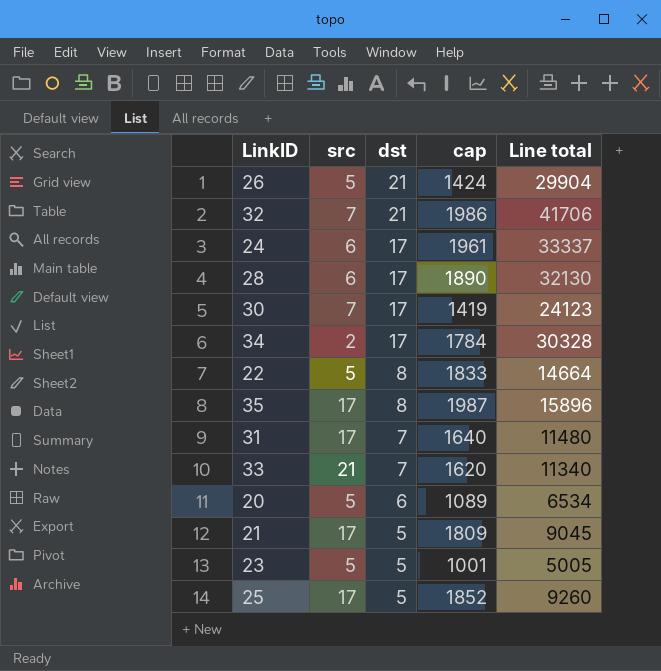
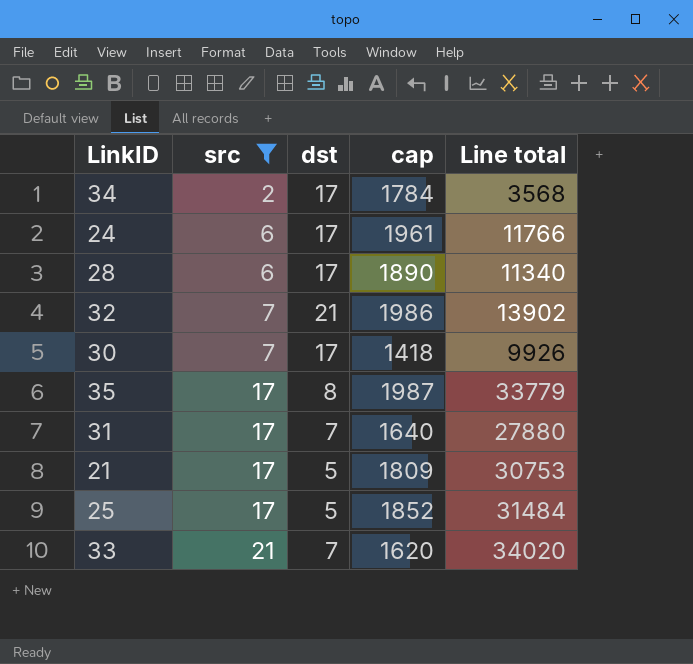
filter: none -> src != 5
row order: dst descending -> src ascending
column Line total | formula: [dst] * [cap] -> [src] * [cap]
30 | cap: 1419 -> 1418

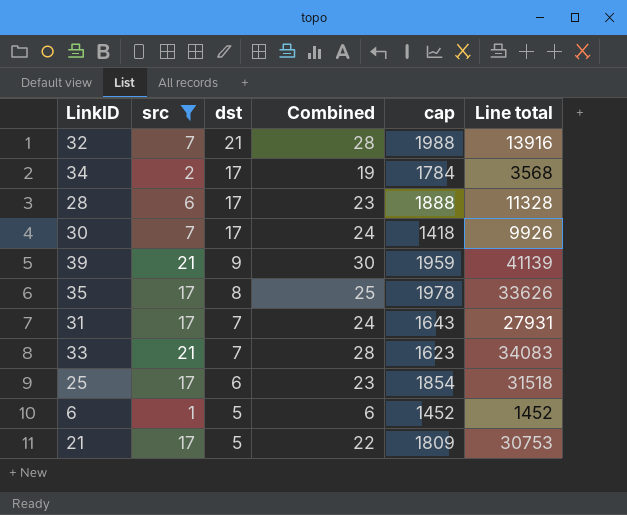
row order: src ascending -> dst descending
column Combined | formula: none -> [src] + [dst]
row 24: 6 | 17 | 1961 | 11766 -> none
32 | cap: 1986 -> 1988
32 | Line total: 13902 -> 13916
28 | cap: 1890 -> 1888
28 | Line total: 11340 -> 11328
row 39: none -> 21 | 9 | 30 | 1959 | 41139
35 | cap: 1987 -> 1978
35 | Line total: 33779 -> 33626
31 | cap: 1640 -> 1643
31 | Line total: 27880 -> 27931
33 | cap: 1620 -> 1623
33 | Line total: 34020 -> 34083
25 | dst: 5 -> 6
25 | cap: 1852 -> 1854
25 | Line total: 31484 -> 31518
row 6: none -> 1 | 5 | 6 | 1452 | 1452

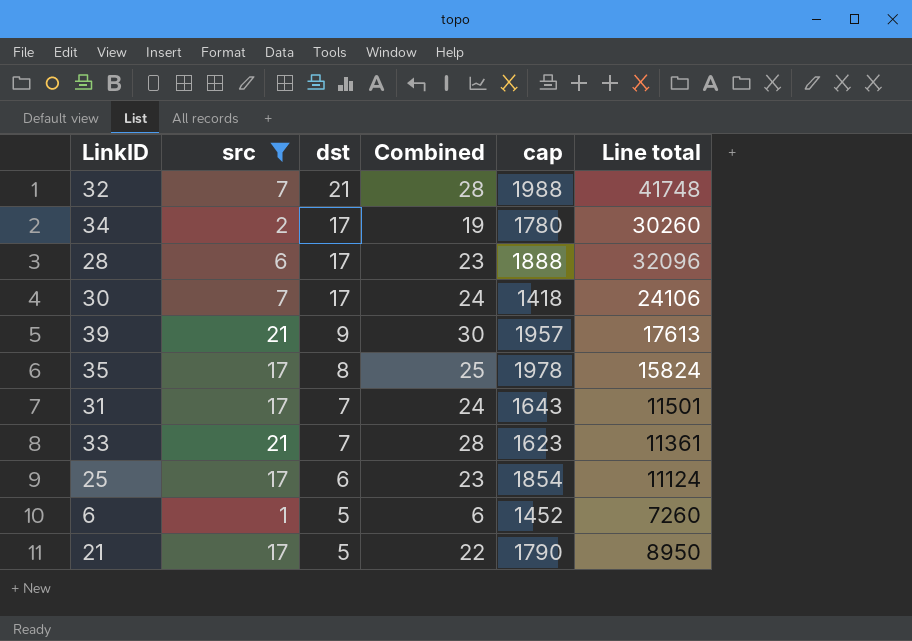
column Line total | formula: [src] * [cap] -> [dst] * [cap]
34 | cap: 1784 -> 1780
39 | cap: 1959 -> 1957
21 | cap: 1809 -> 1790

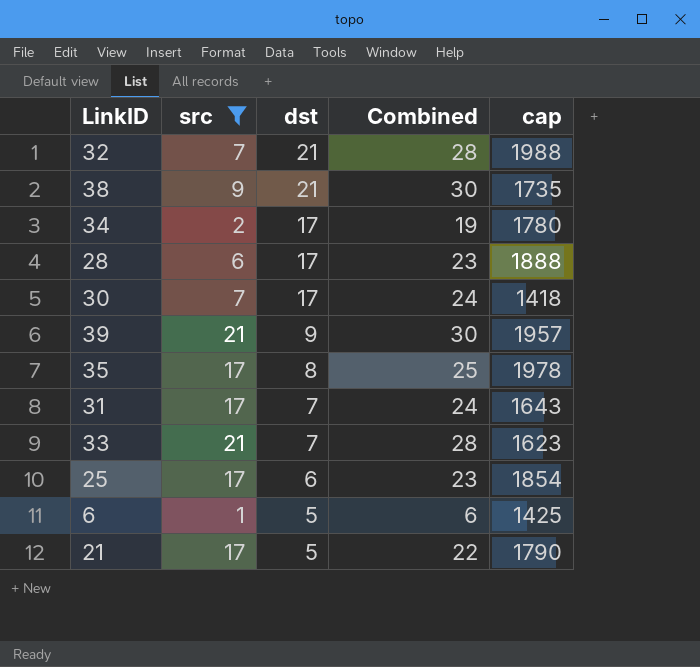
column Line total | formula: [dst] * [cap] -> none
row 38: none -> 9 | 21 | 30 | 1735
6 | cap: 1452 -> 1425

